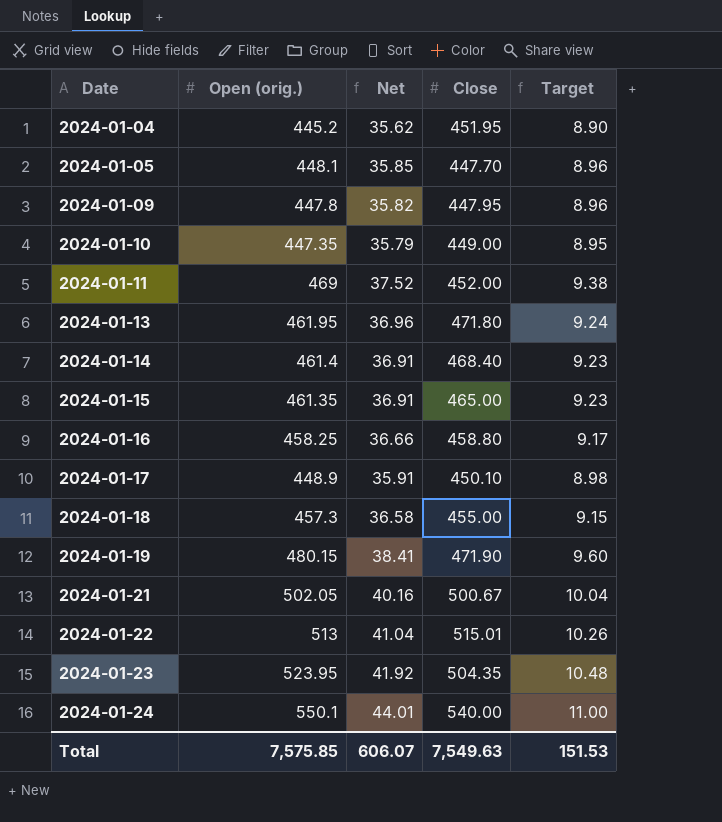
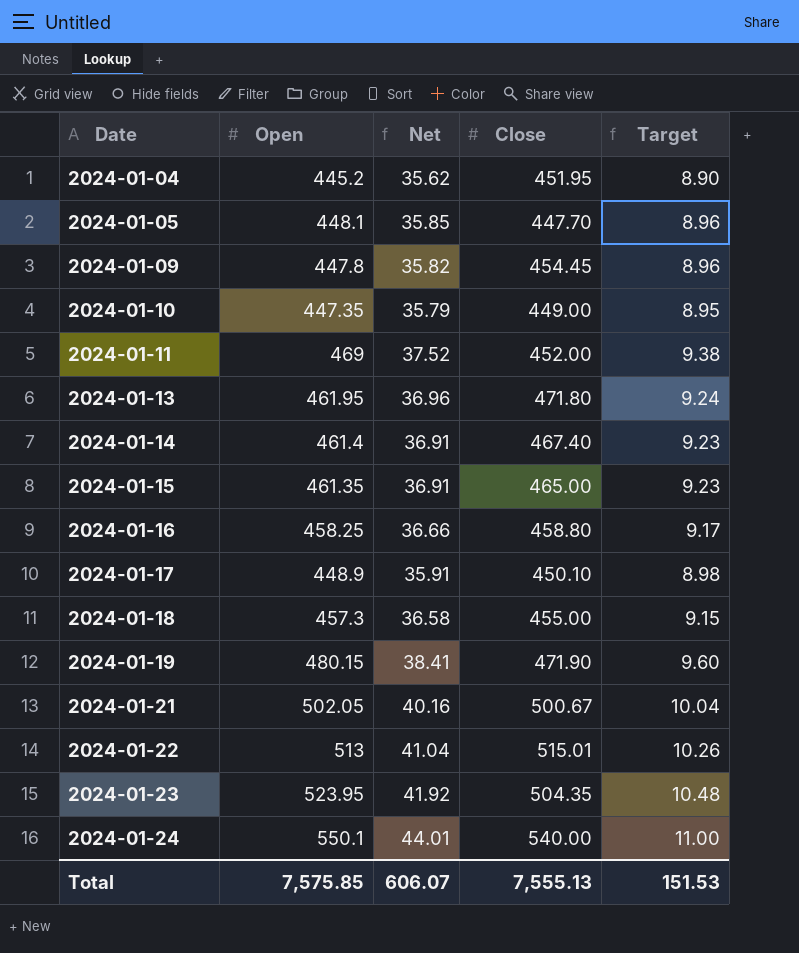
column name: Open (orig.) -> Open
2024-01-09 | Close: 447.95 -> 454.45
2024-01-14 | Close: 468.40 -> 467.40
Total | Close: 7,549.63 -> 7,555.13

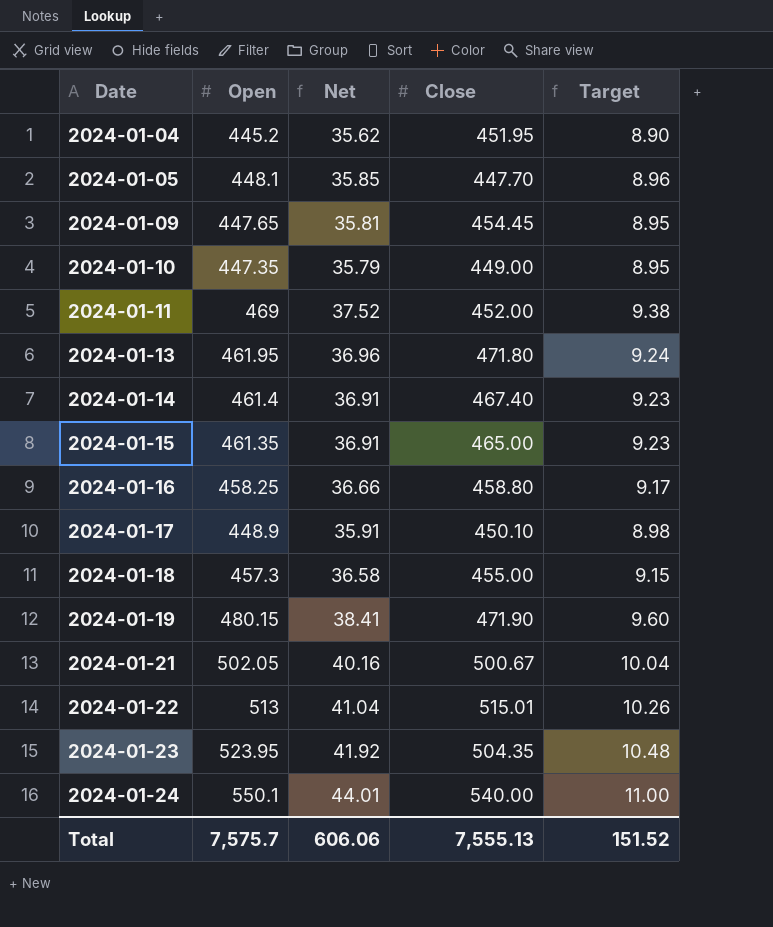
2024-01-09 | Open: 447.8 -> 447.65
2024-01-09 | Net: 35.82 -> 35.81
2024-01-09 | Target: 8.96 -> 8.95
Total | Open: 7,575.85 -> 7,575.7
Total | Net: 606.07 -> 606.06
Total | Target: 151.53 -> 151.52

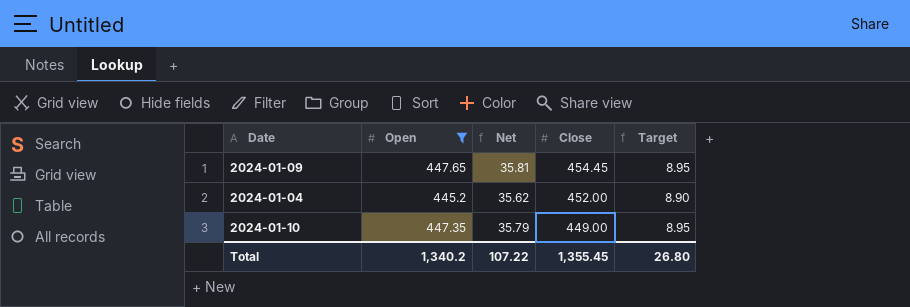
filter: none -> Open <= 447.65
row order: Date ascending -> Close descending
2024-01-04 | Close: 451.95 -> 452.00
Total | Open: 7,575.7 -> 1,340.2
Total | Net: 606.06 -> 107.22
Total | Close: 7,555.13 -> 1,355.45
Total | Target: 151.52 -> 26.80

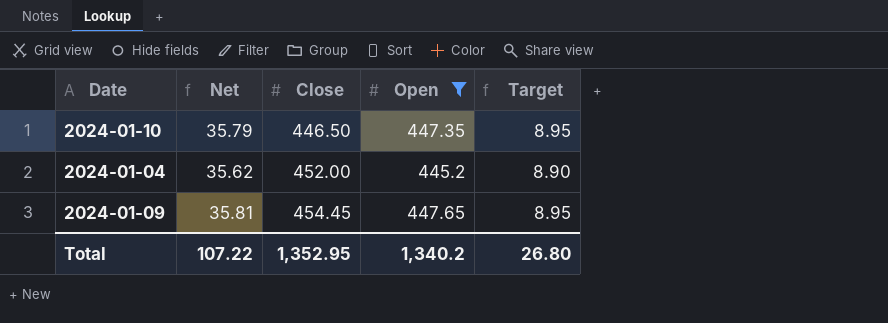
row order: Close descending -> Close ascending
column Open | position: 2 -> 4
2024-01-10 | Close: 449.00 -> 446.50
Total | Close: 1,355.45 -> 1,352.95

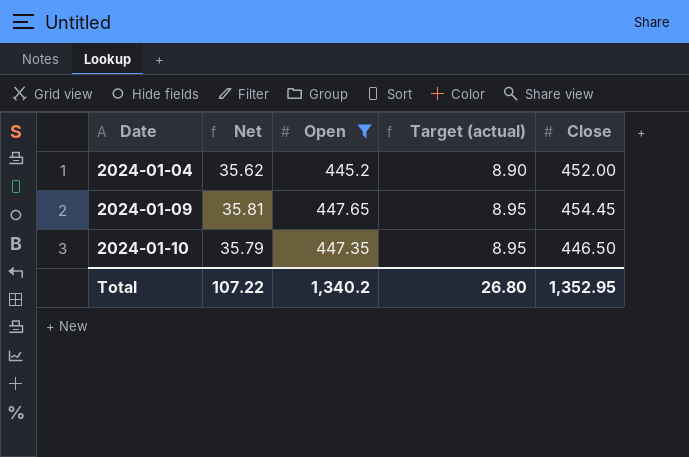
row order: Close ascending -> Date ascending
column name: Target -> Target (actual)
column Close | position: 3 -> 5

